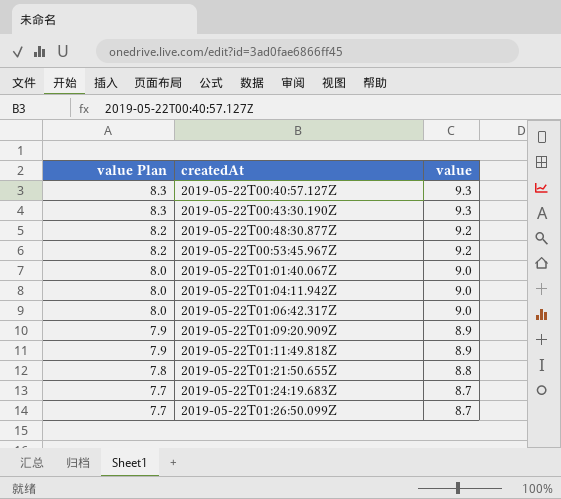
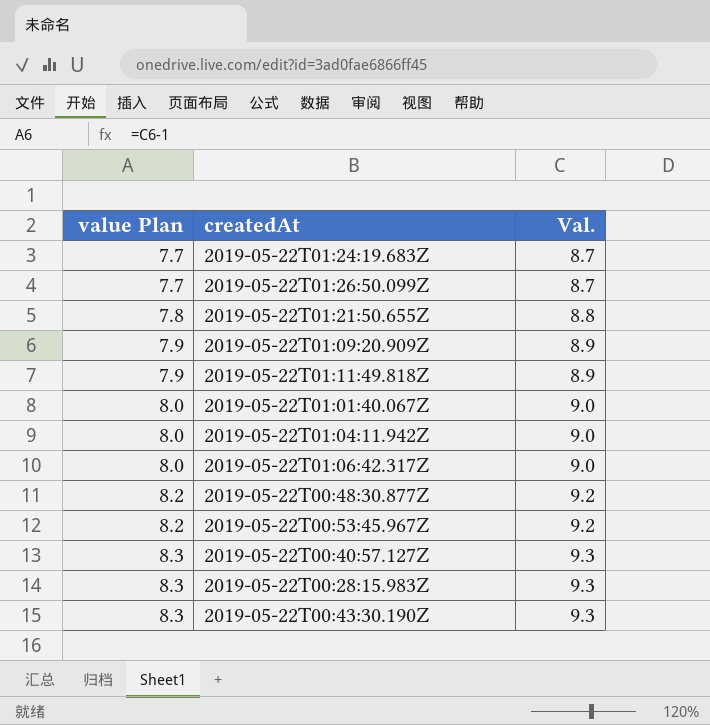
row order: value Plan descending -> value Plan ascending
column name: value -> Val.
row 2019-05-22T00:28:15.983Z: none -> 8.3 | 9.3

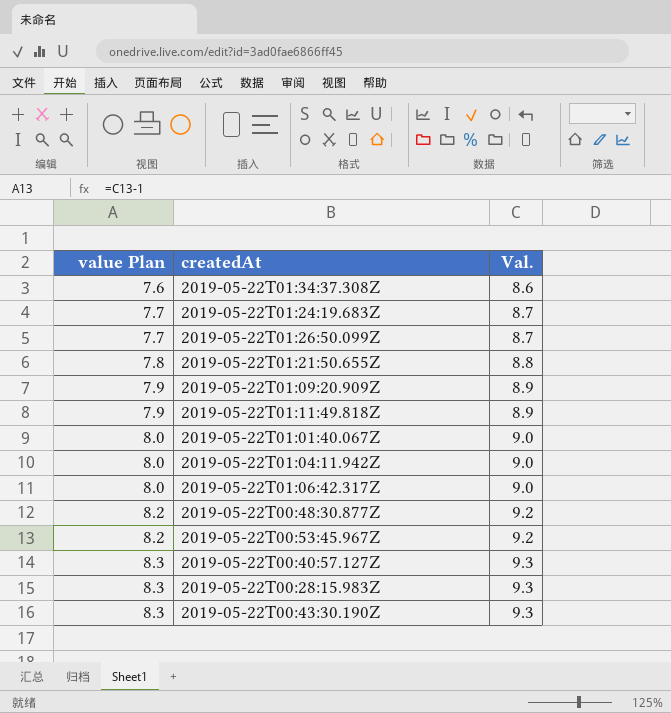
row 2019-05-22T01:34:37.308Z: none -> 7.6 | 8.6

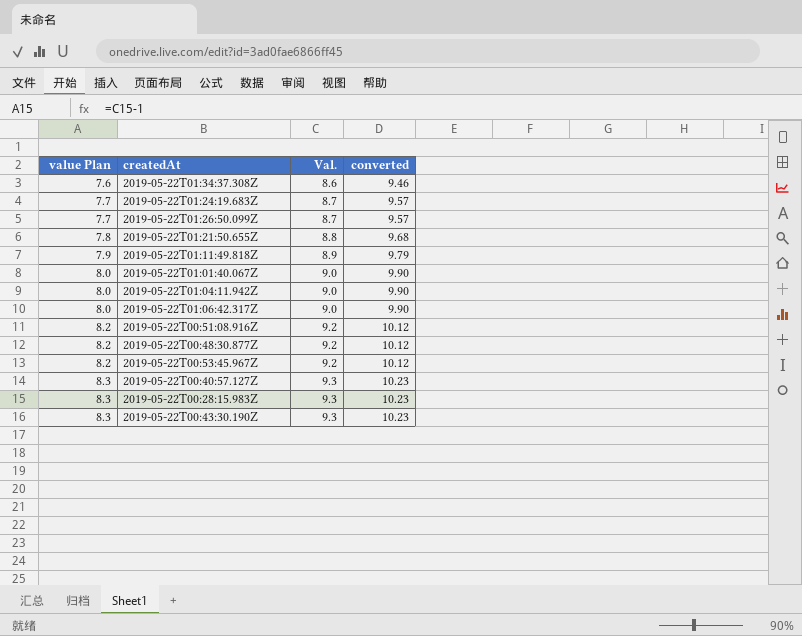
column converted | formula: none -> [Val.] * 1.1
row 2019-05-22T01:09:20.909Z: 7.9 | 8.9 -> none
row 2019-05-22T00:51:08.916Z: none -> 8.2 | 9.2 | 10.12

